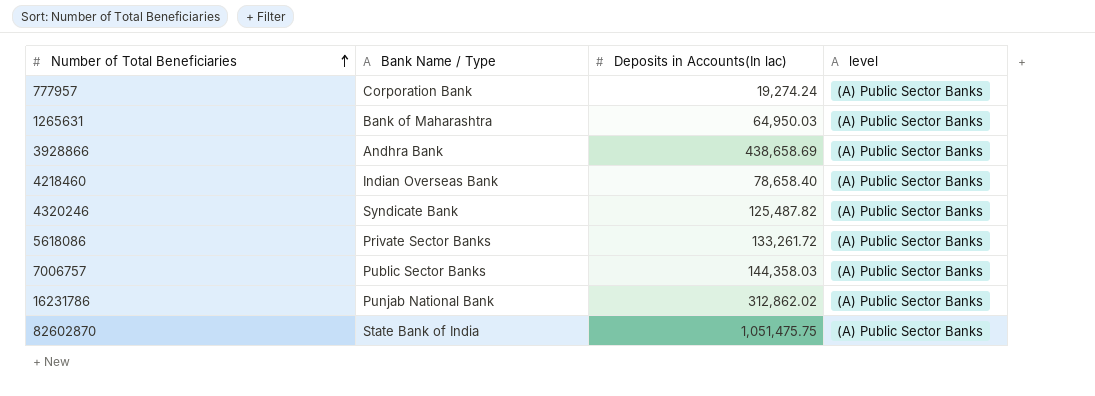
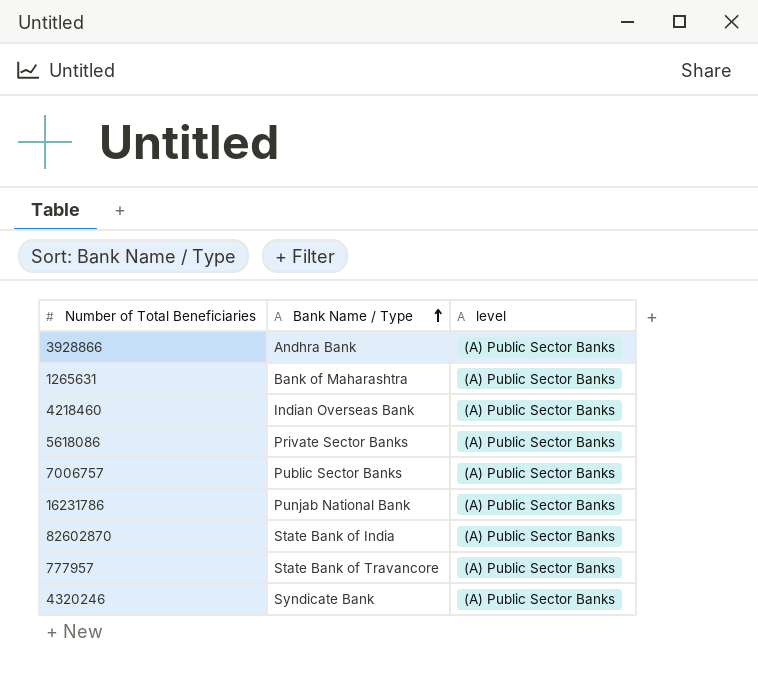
row order: Number of Total Beneficiaries ascending -> Bank Name / Type ascending
column Deposits in Accounts(In lac) | position: 3 -> none
777957 | Bank Name / Type: Corporation Bank -> State Bank of Travancore

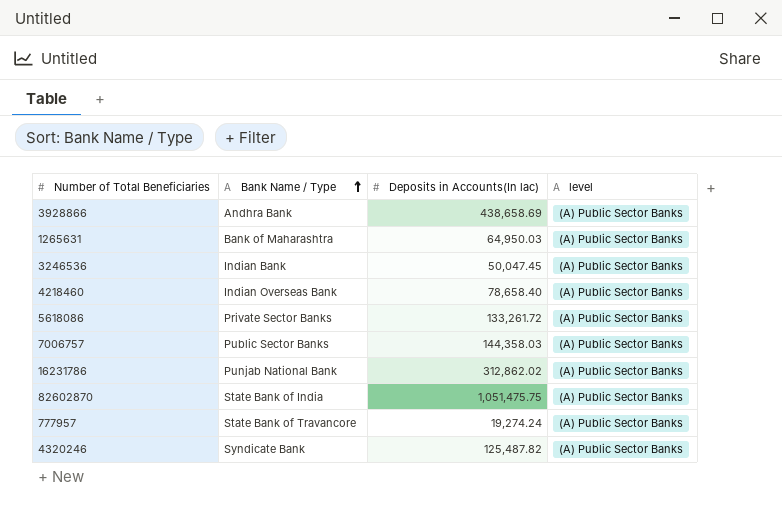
column Deposits in Accounts(In lac) | position: none -> 3
row 3246536: none -> Indian Bank | 50,047.45 | (A) Public Sector Banks

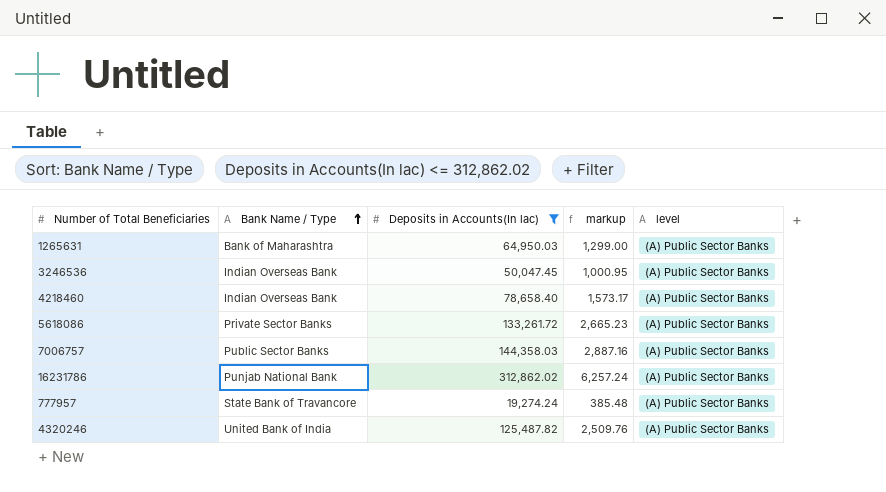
filter: none -> Deposits in Accounts(In lac) <= 312,862.02
column markup | formula: none -> [Deposits in Accounts(In lac)] * 0.02
3246536 | Bank Name / Type: Indian Bank -> Indian Overseas Bank
4320246 | Bank Name / Type: Syndicate Bank -> United Bank of India

